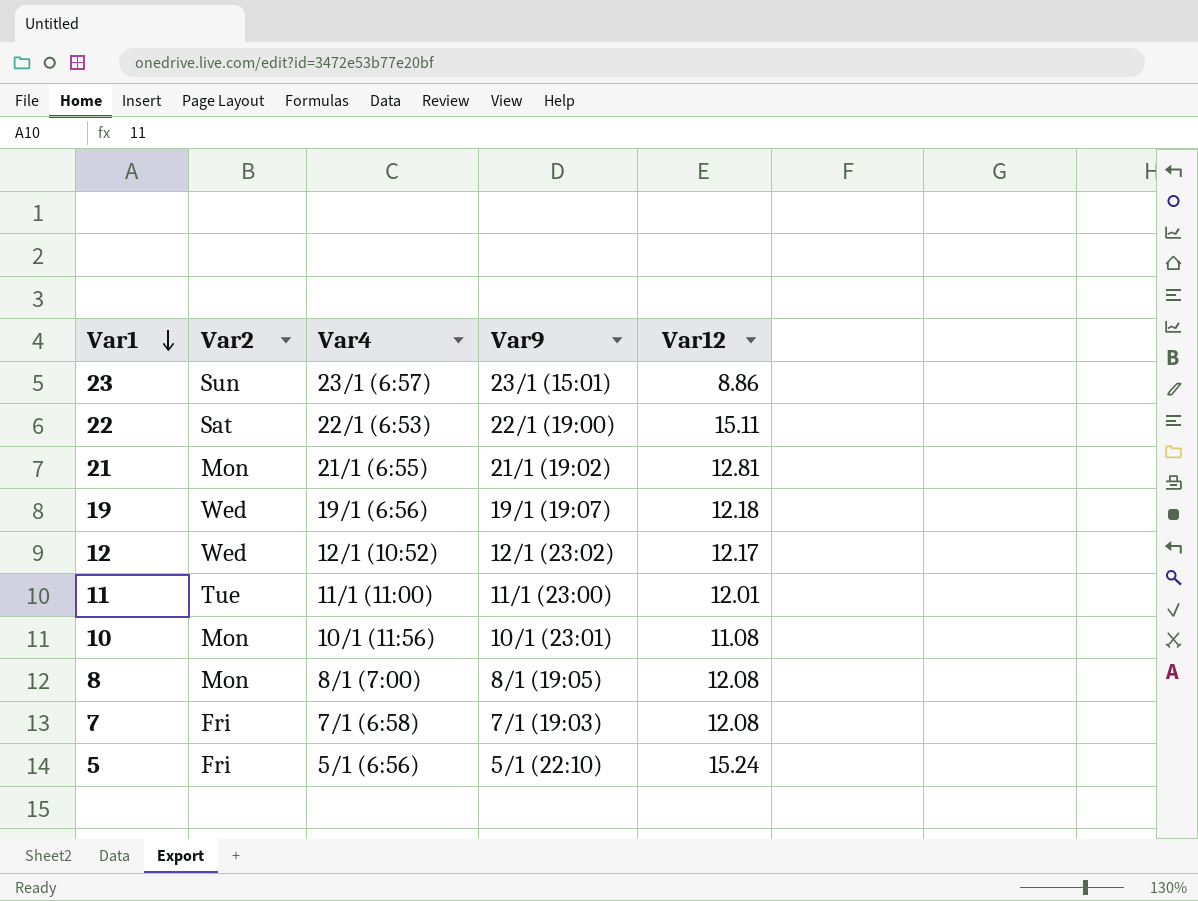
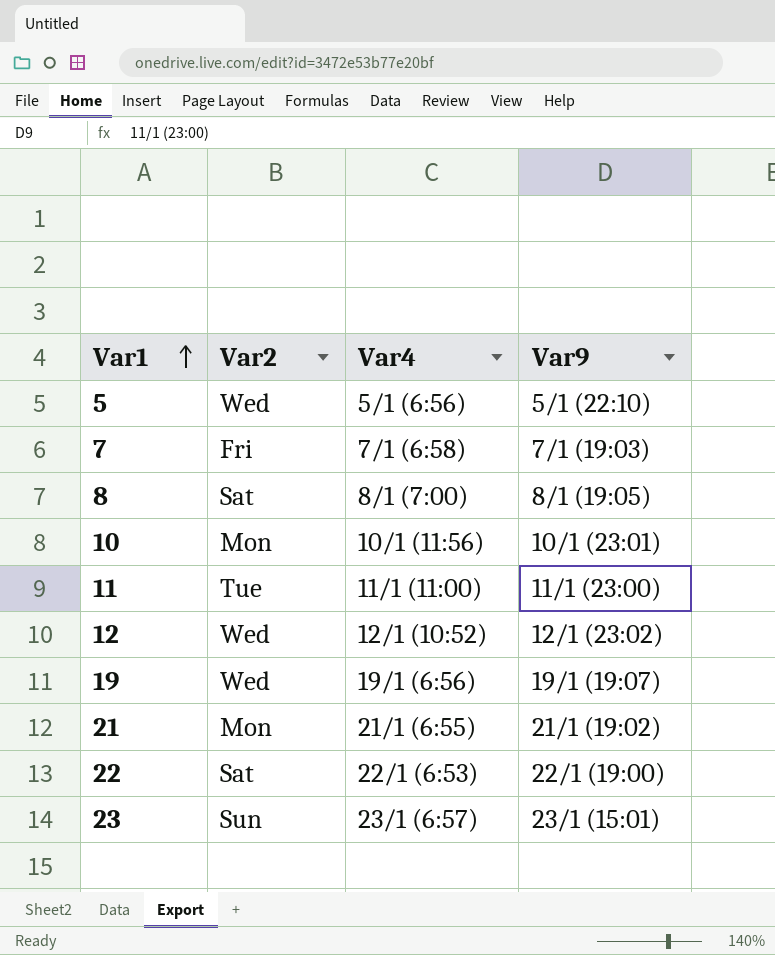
row order: Var1 descending -> Var1 ascending
column Var12 | position: 5 -> none
5 | Var2: Fri -> Wed
8 | Var2: Mon -> Sat

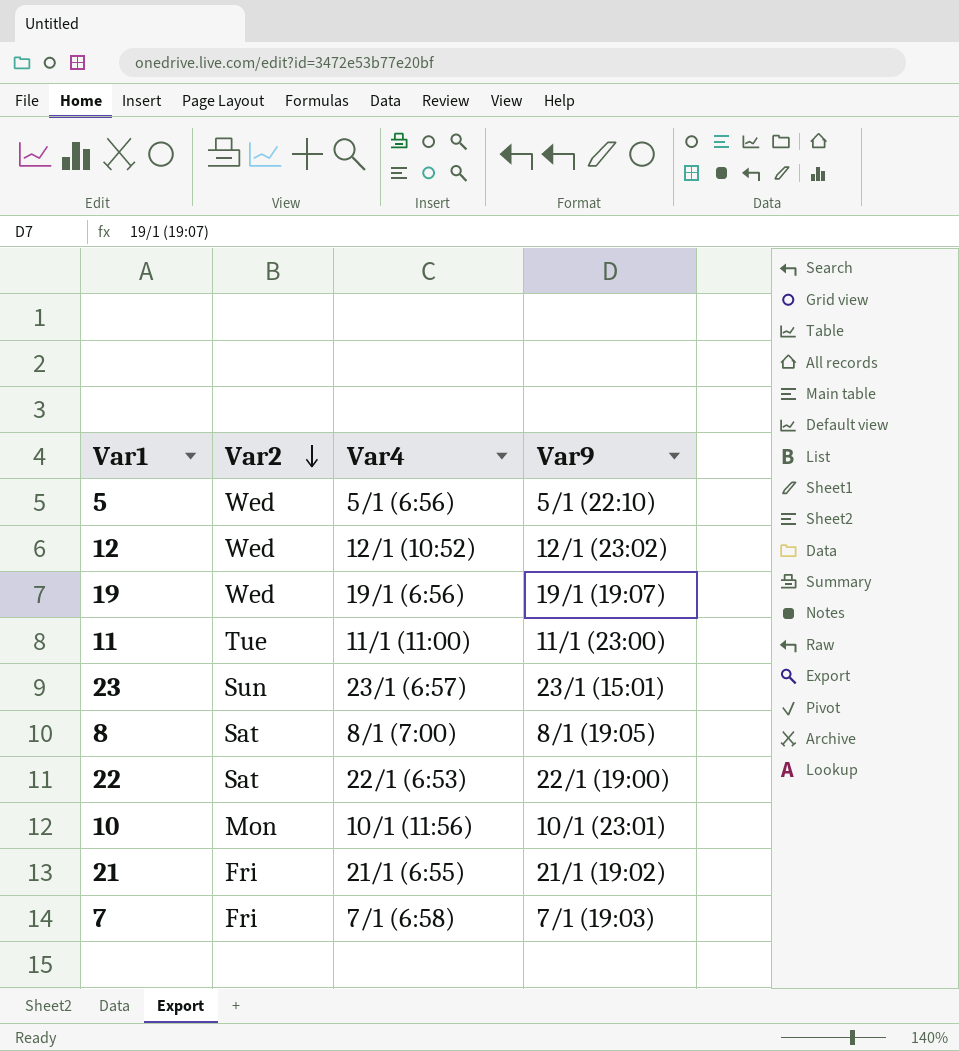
row order: Var1 ascending -> Var2 descending
21 | Var2: Mon -> Fri

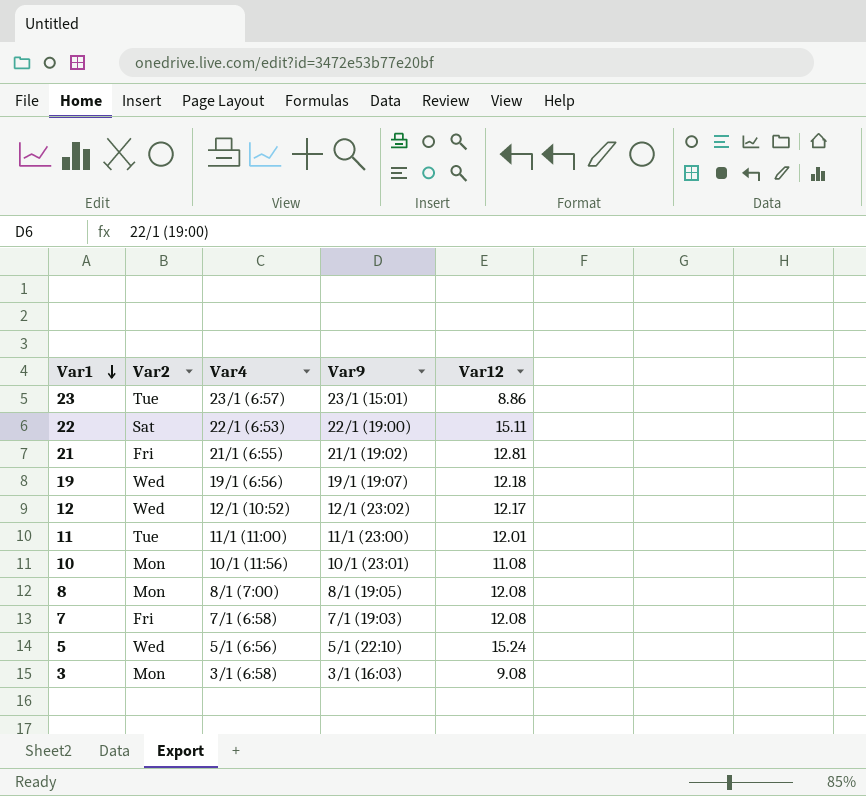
row order: Var2 descending -> Var1 descending
column Var12 | position: none -> 5
23 | Var2: Sun -> Tue
8 | Var2: Sat -> Mon
row 3: none -> Mon | 3/1 (6:58) | 3/1 (16:03) | 9.08

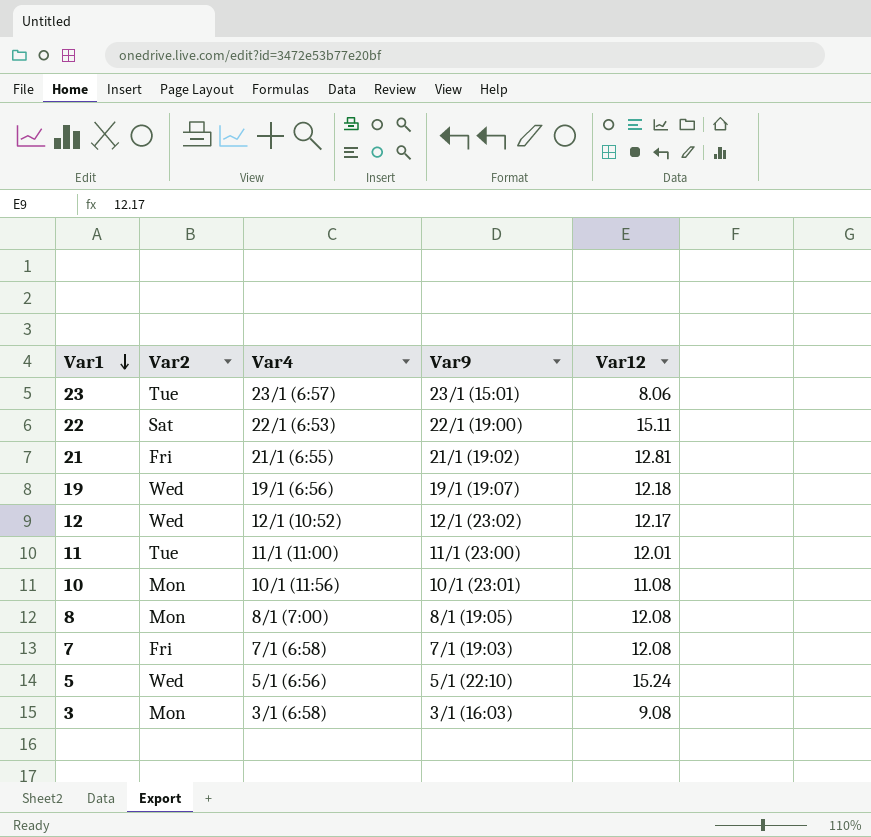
23 | Var12: 8.86 -> 8.06

